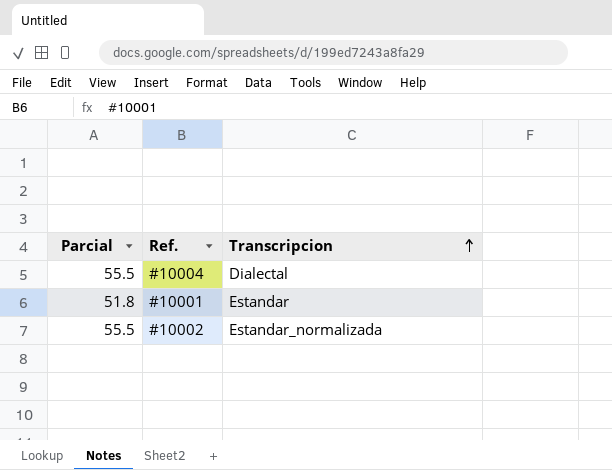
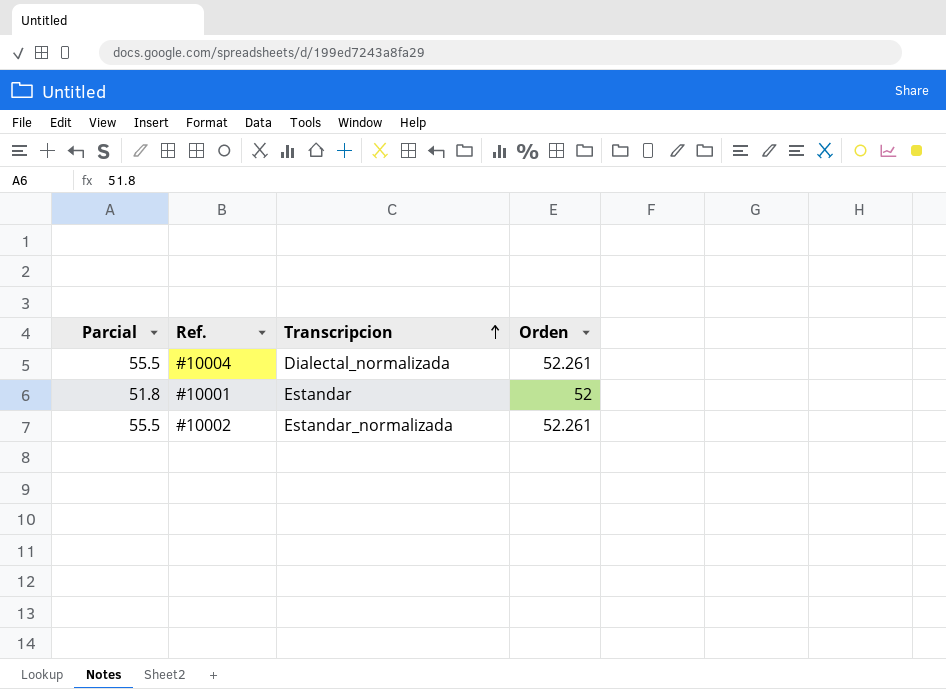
column Orden | position: none -> 4
#10004 | Transcripcion: Dialectal -> Dialectal_normalizada

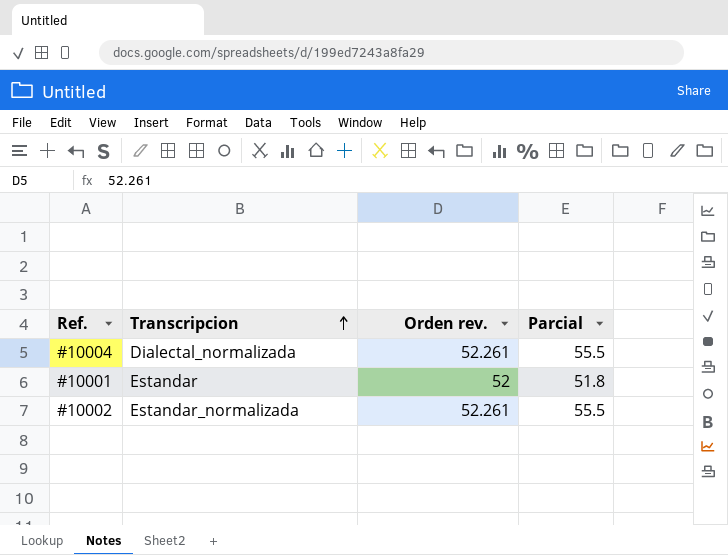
column name: Orden -> Orden rev.
column Parcial | position: 1 -> 4

